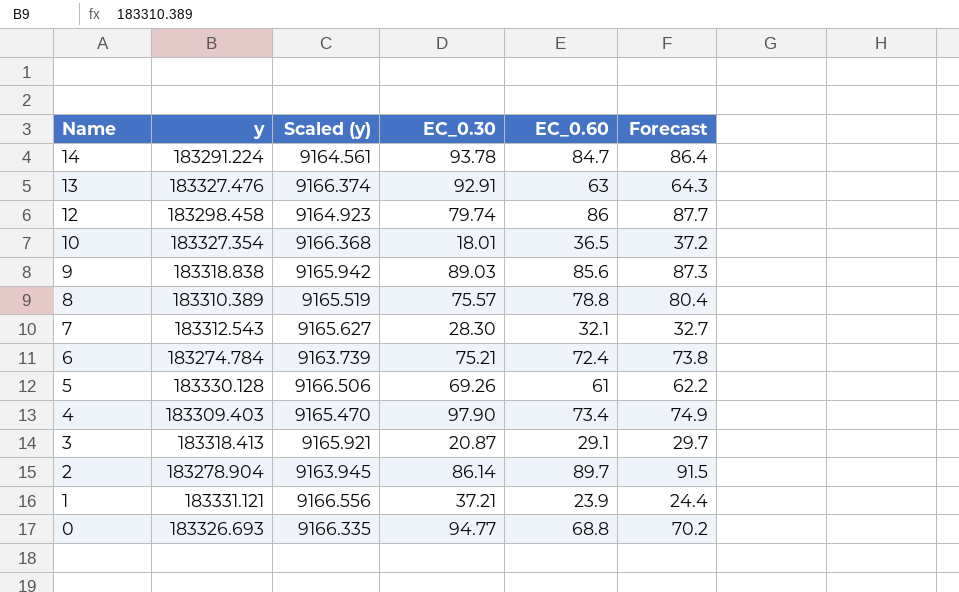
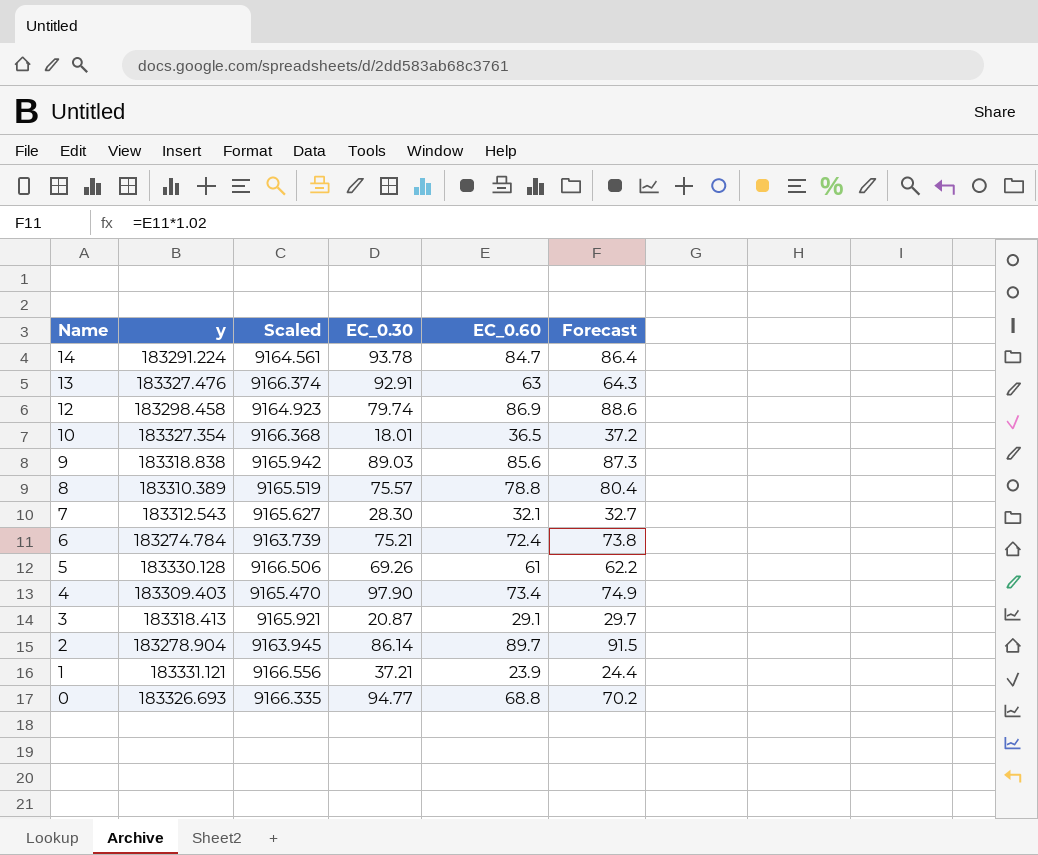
column name: Scaled (y) -> Scaled
12 | EC_0.60: 86 -> 86.9
12 | Forecast: 87.7 -> 88.6

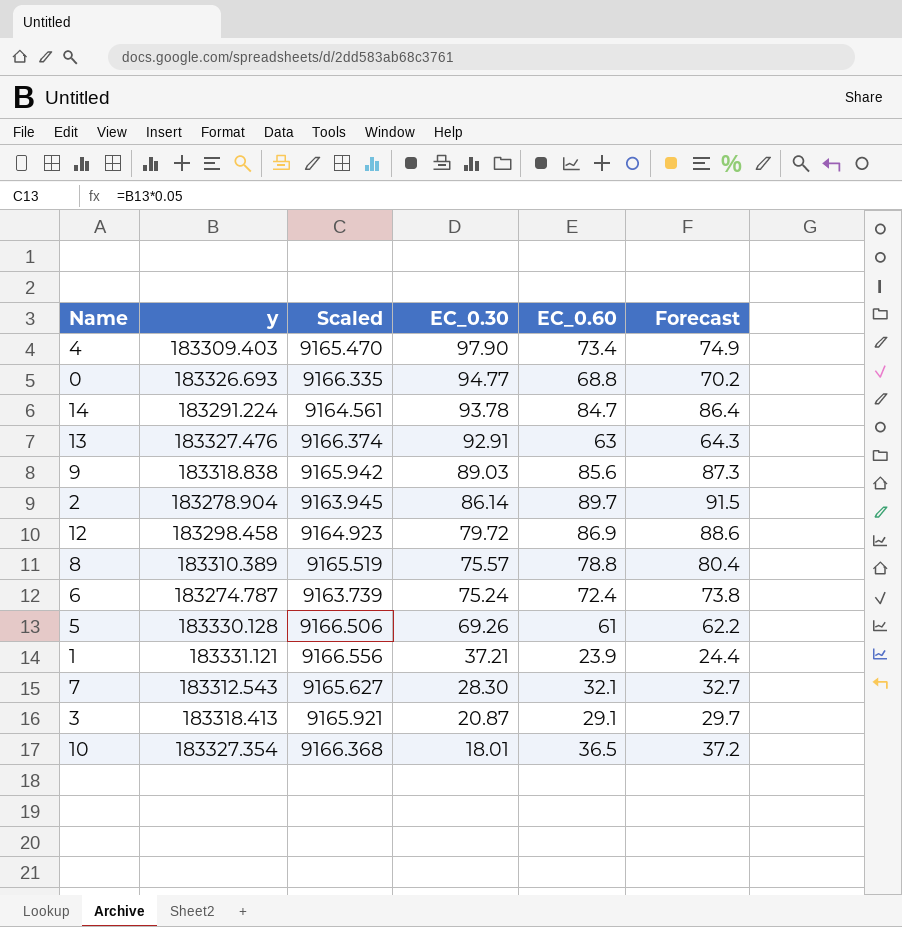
row order: Name descending -> EC_0.30 descending
12 | EC_0.30: 79.74 -> 79.72
6 | y: 183274.784 -> 183274.787
6 | EC_0.30: 75.21 -> 75.24

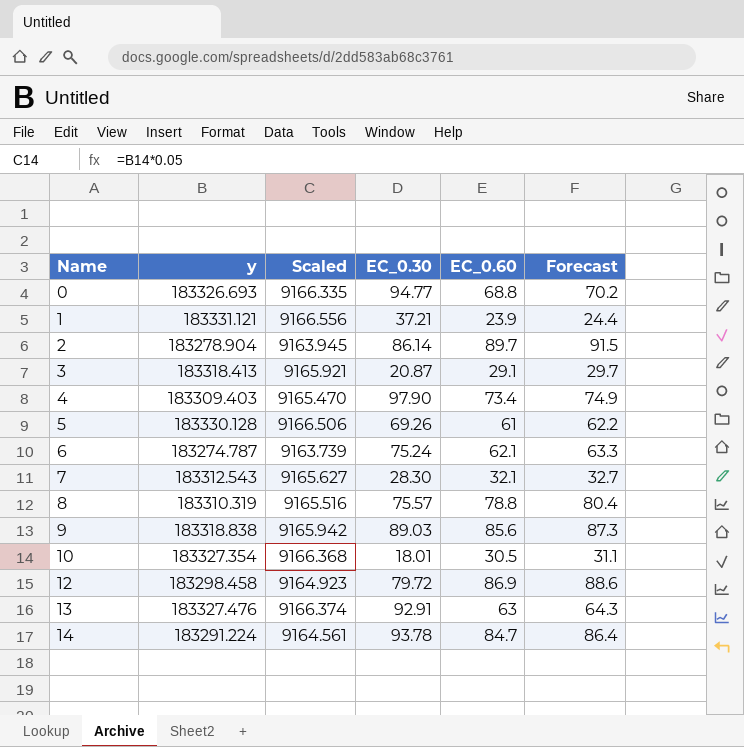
row order: EC_0.30 descending -> Name ascending
6 | EC_0.60: 72.4 -> 62.1
6 | Forecast: 73.8 -> 63.3
8 | y: 183310.389 -> 183310.319
8 | Scaled: 9165.519 -> 9165.516
10 | EC_0.60: 36.5 -> 30.5
10 | Forecast: 37.2 -> 31.1

